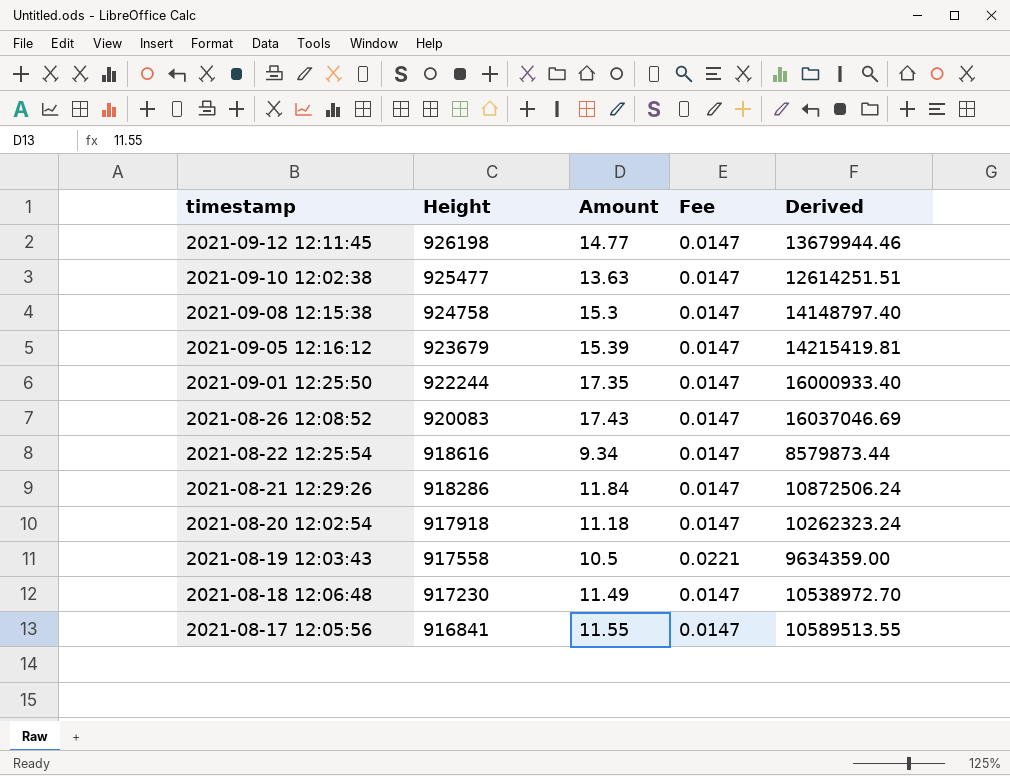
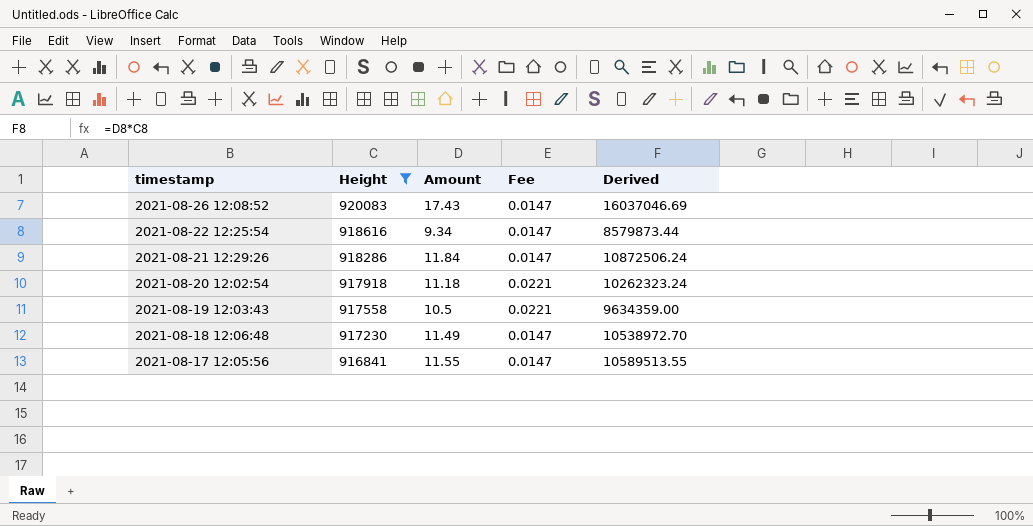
filter: none -> Height <= 920083
2021-08-20 12:02:54 | Fee: 0.0147 -> 0.0221

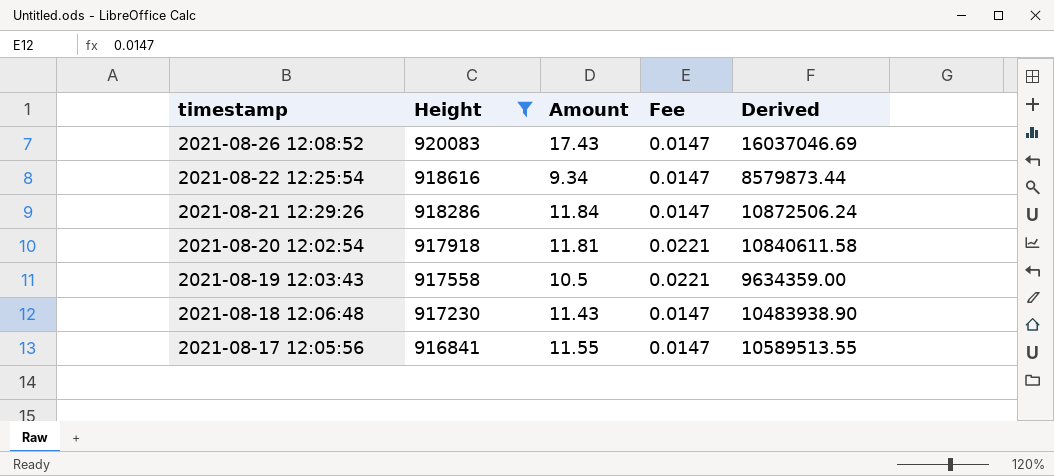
2021-08-20 12:02:54 | Amount: 11.18 -> 11.81
2021-08-20 12:02:54 | Derived: 10262323.24 -> 10840611.58
2021-08-18 12:06:48 | Amount: 11.49 -> 11.43
2021-08-18 12:06:48 | Derived: 10538972.70 -> 10483938.90

